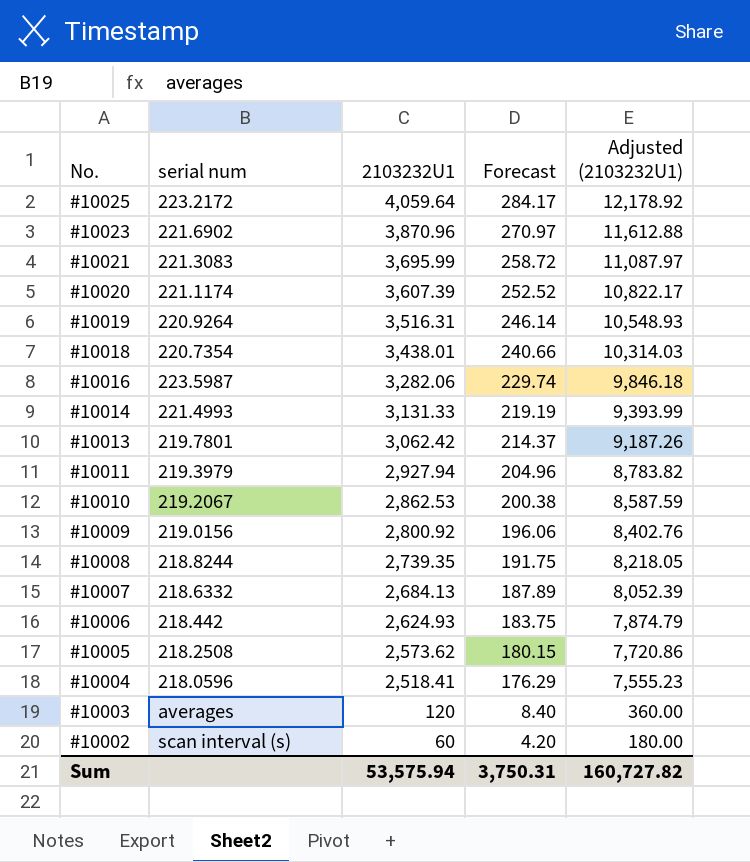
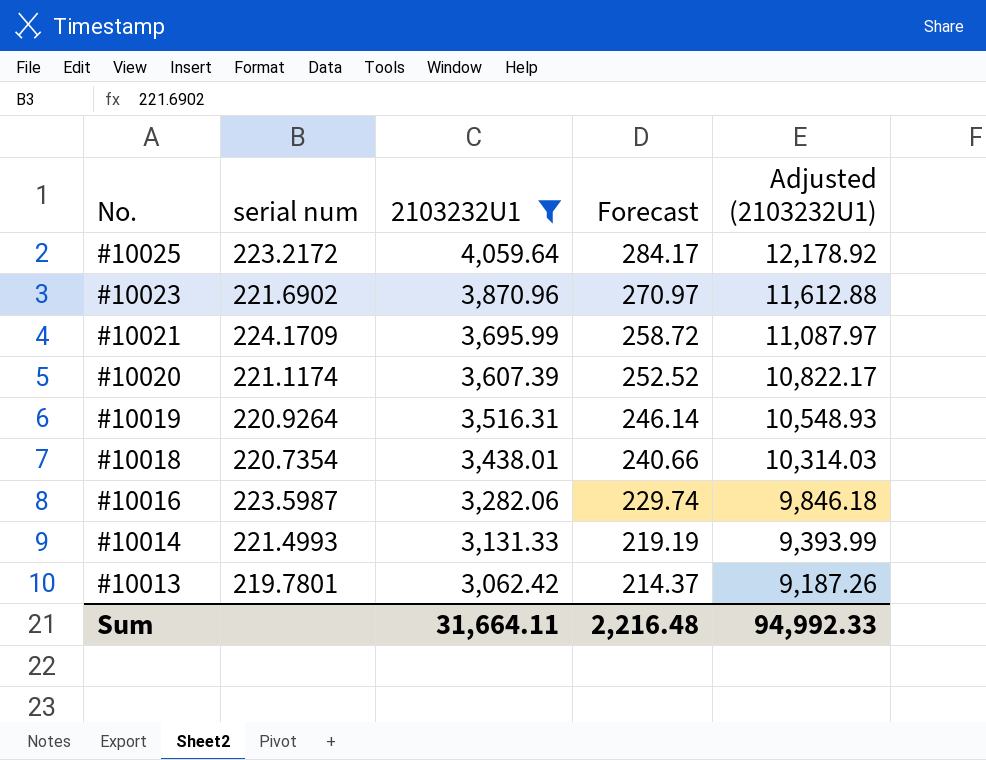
filter: none -> 2103232U1 >= 3,062.42
#10021 | serial num: 221.3083 -> 224.1709
Sum | 2103232U1: 53,575.94 -> 31,664.11
Sum | Forecast: 3,750.31 -> 2,216.48
Sum | Adjusted (2103232U1): 160,727.82 -> 94,992.33

